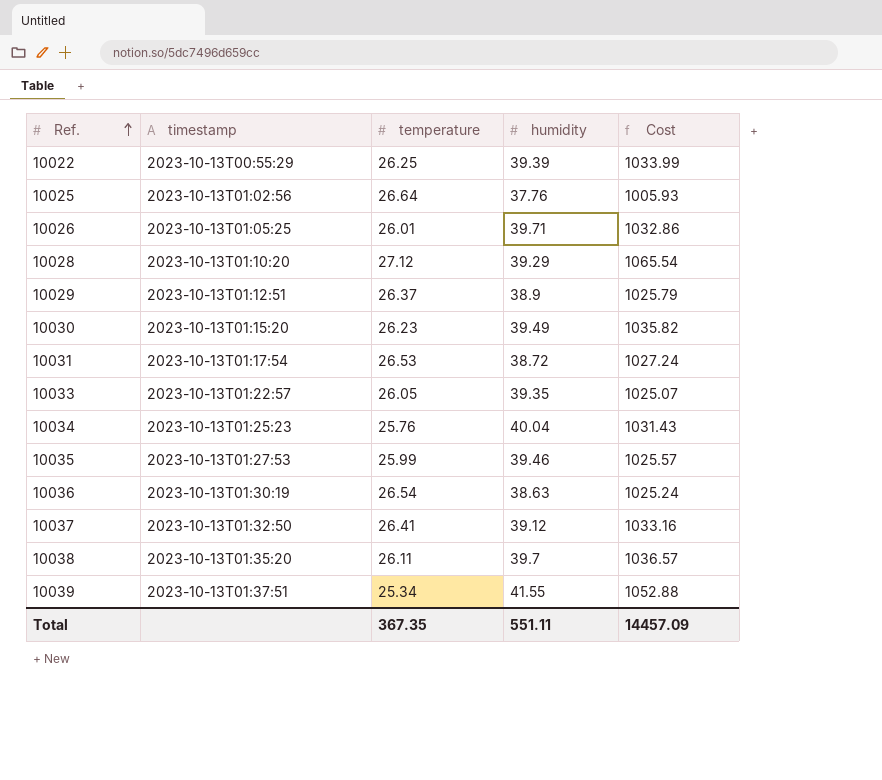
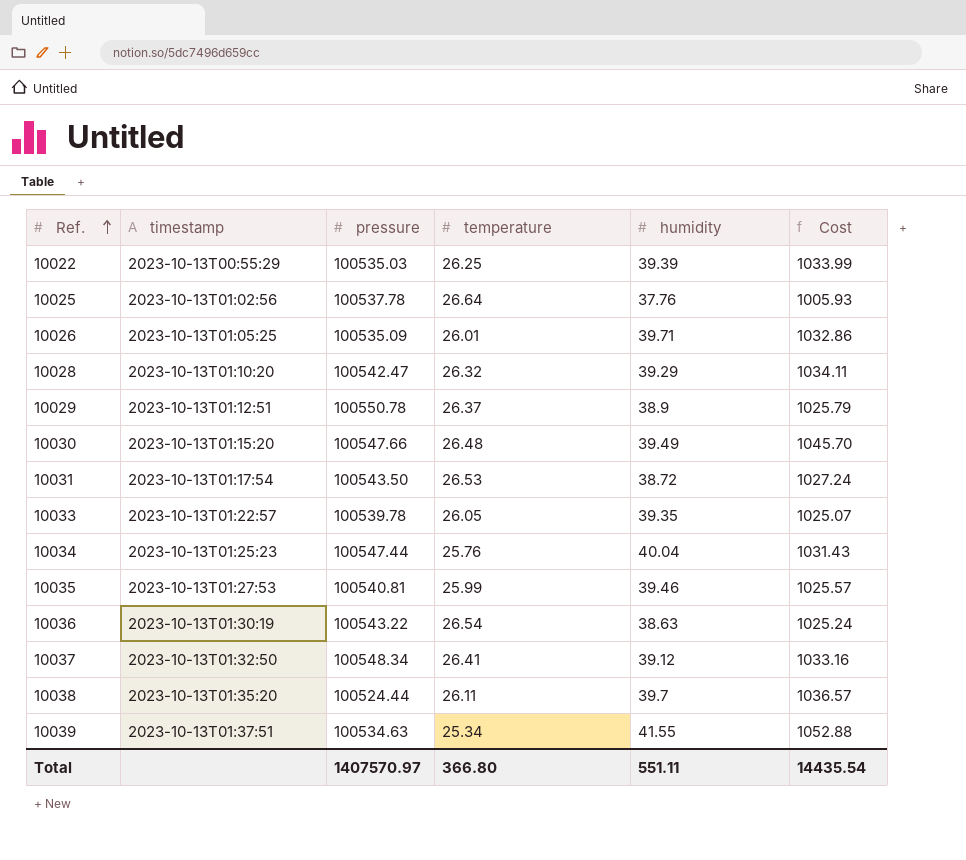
column pressure | position: none -> 3
10028 | temperature: 27.12 -> 26.32
10028 | Cost: 1065.54 -> 1034.11
10030 | temperature: 26.23 -> 26.48
10030 | Cost: 1035.82 -> 1045.70
Total | temperature: 367.35 -> 366.80
Total | Cost: 14457.09 -> 14435.54

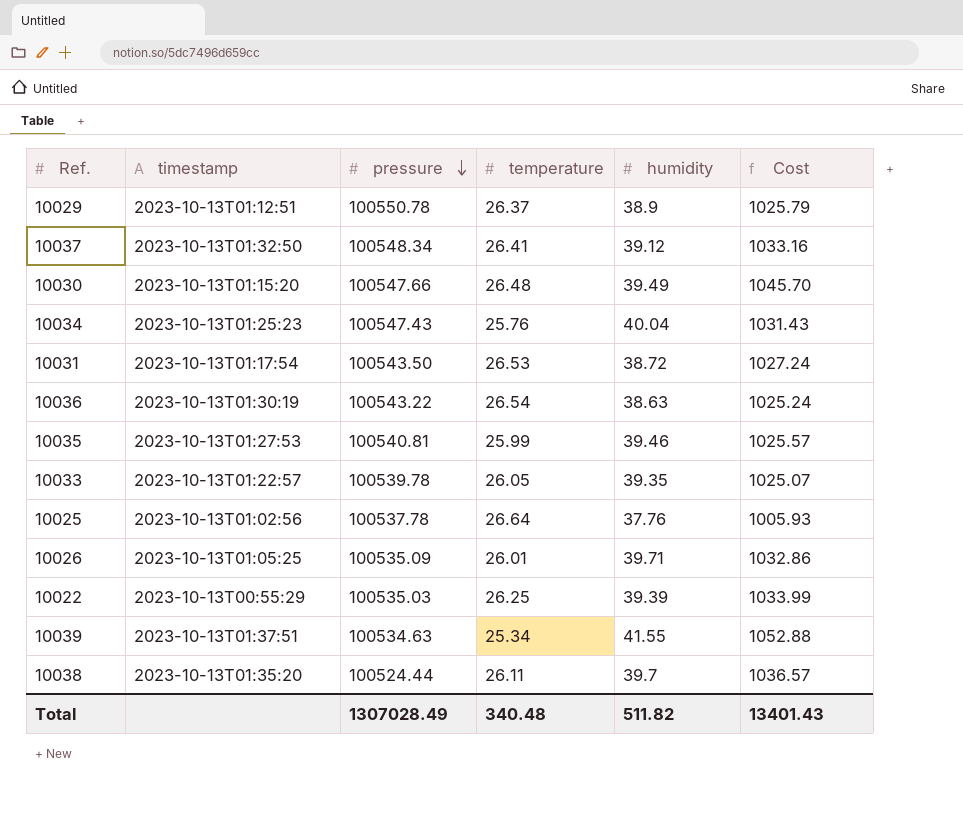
row order: Ref. ascending -> pressure descending
row 10028: 2023-10-13T01:10:20 | 100542.47 | 26.32 | 39.29 | 1034.11 -> none
10034 | pressure: 100547.44 -> 100547.43
Total | pressure: 1407570.97 -> 1307028.49
Total | temperature: 366.80 -> 340.48
Total | humidity: 551.11 -> 511.82
Total | Cost: 14435.54 -> 13401.43

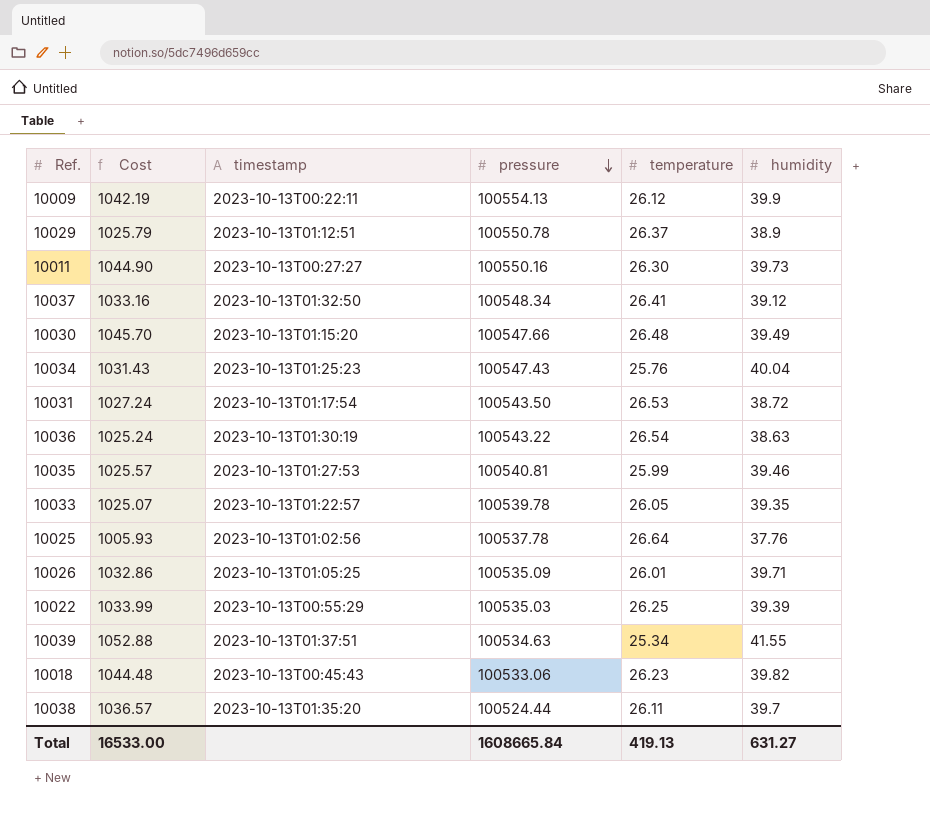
column Cost | position: 6 -> 2
row 10009: none -> 1042.19 | 2023-10-13T00:22:11 | 100554.13 | 26.12 | 39.9
row 10011: none -> 1044.90 | 2023-10-13T00:27:27 | 100550.16 | 26.30 | 39.73
row 10018: none -> 1044.48 | 2023-10-13T00:45:43 | 100533.06 | 26.23 | 39.82
Total | Cost: 13401.43 -> 16533.00
Total | pressure: 1307028.49 -> 1608665.84
Total | temperature: 340.48 -> 419.13
Total | humidity: 511.82 -> 631.27

